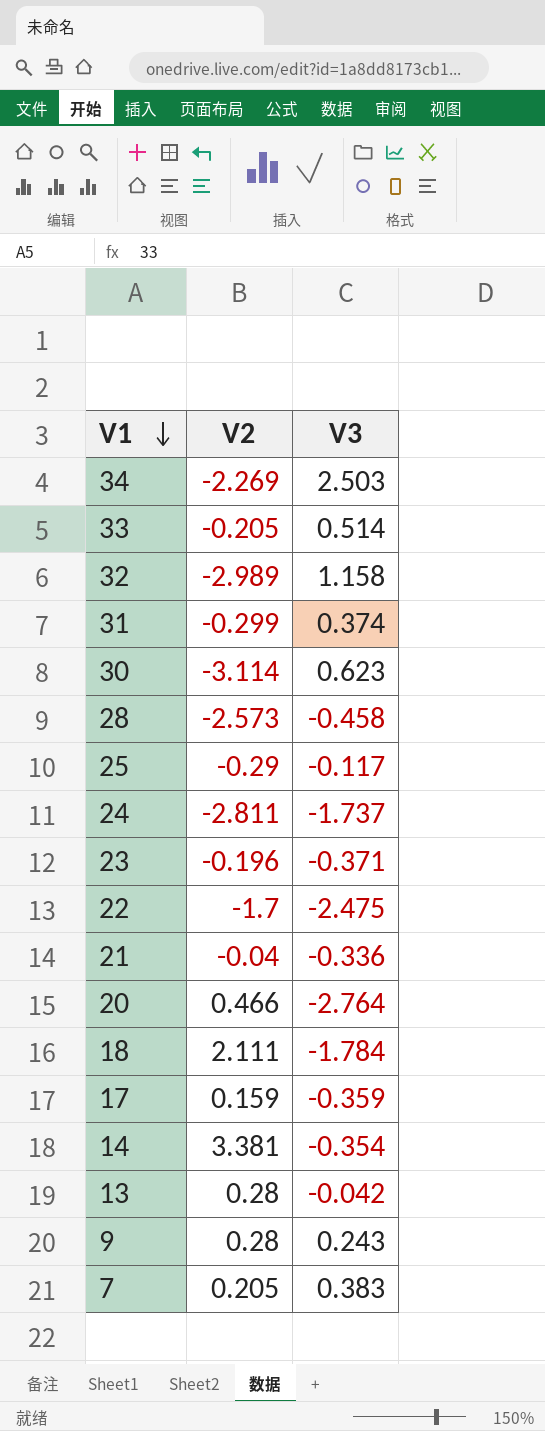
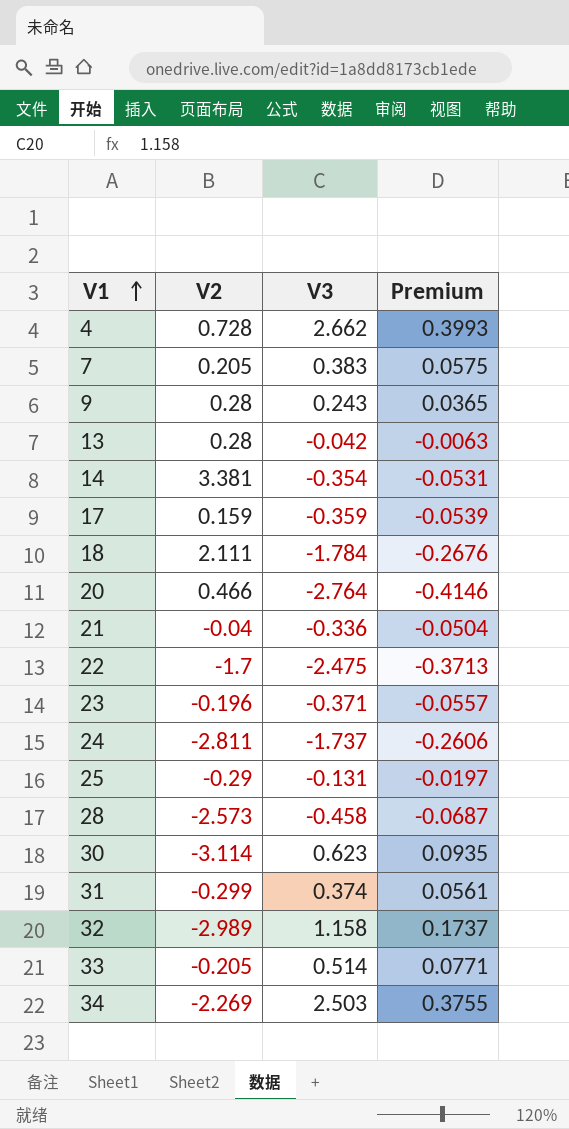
row order: V1 descending -> V1 ascending
column Premium | formula: none -> [V3] * 0.15
row 4: none -> 0.728 | 2.662 | 0.3993
25 | V3: -0.117 -> -0.131

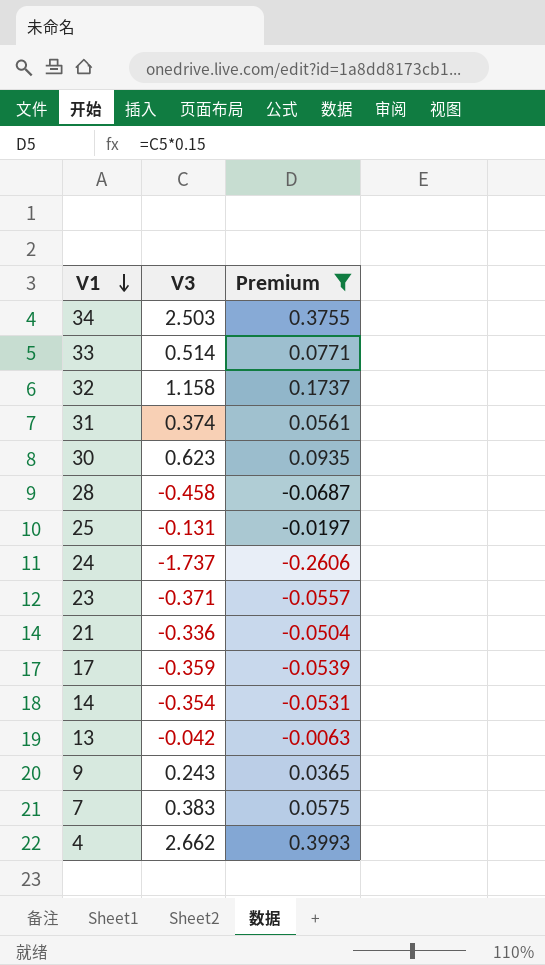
filter: none -> Premium >= -0.2606
row order: V1 ascending -> V1 descending
column V2 | position: 2 -> none

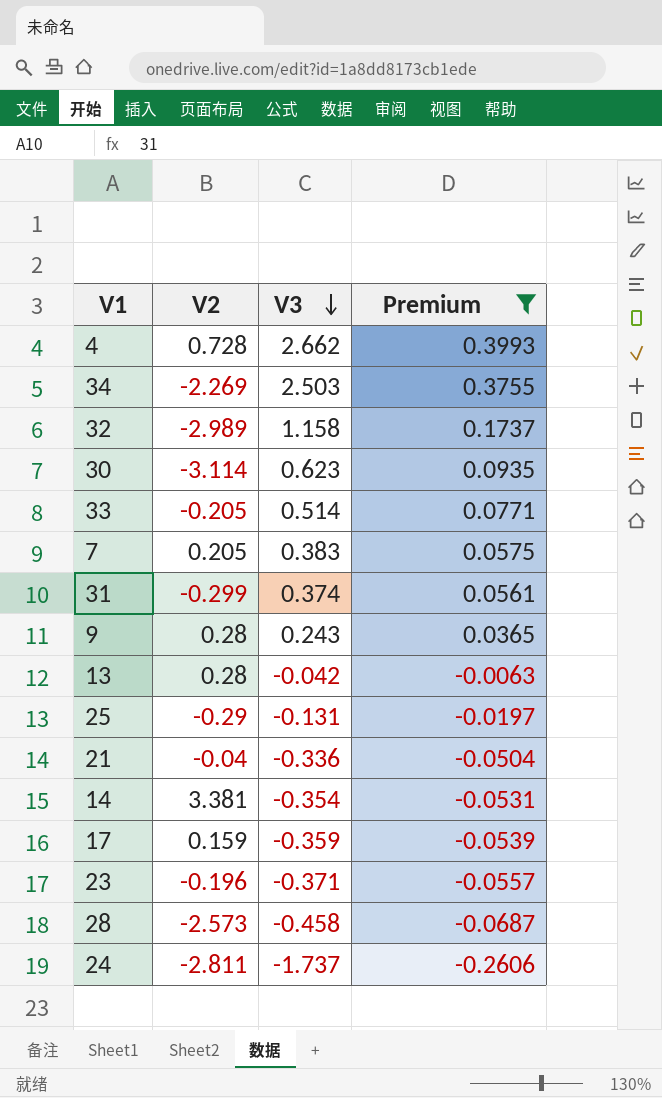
row order: V1 descending -> V3 descending
column V2 | position: none -> 2

